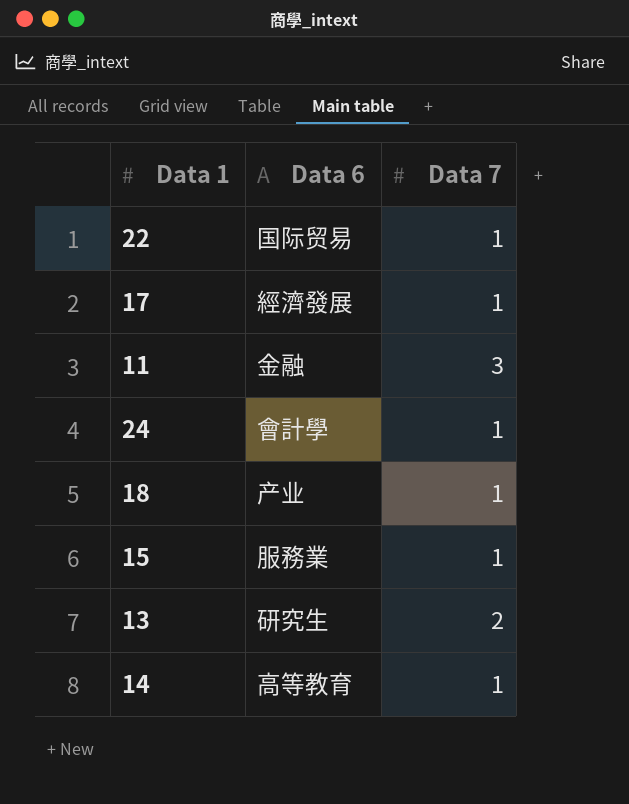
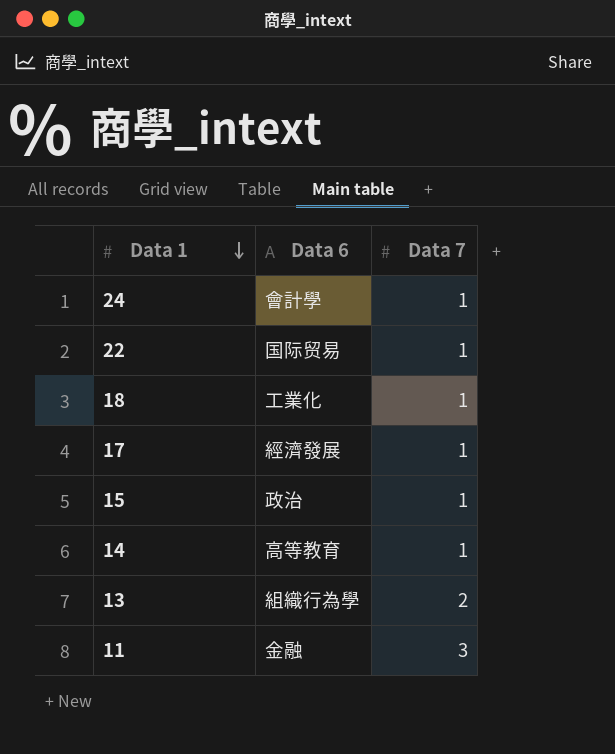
row order: none -> Data 1 descending
18 | Data 6: 产业 -> 工業化
15 | Data 6: 服務業 -> 政治
13 | Data 6: 研究生 -> 組織行為學

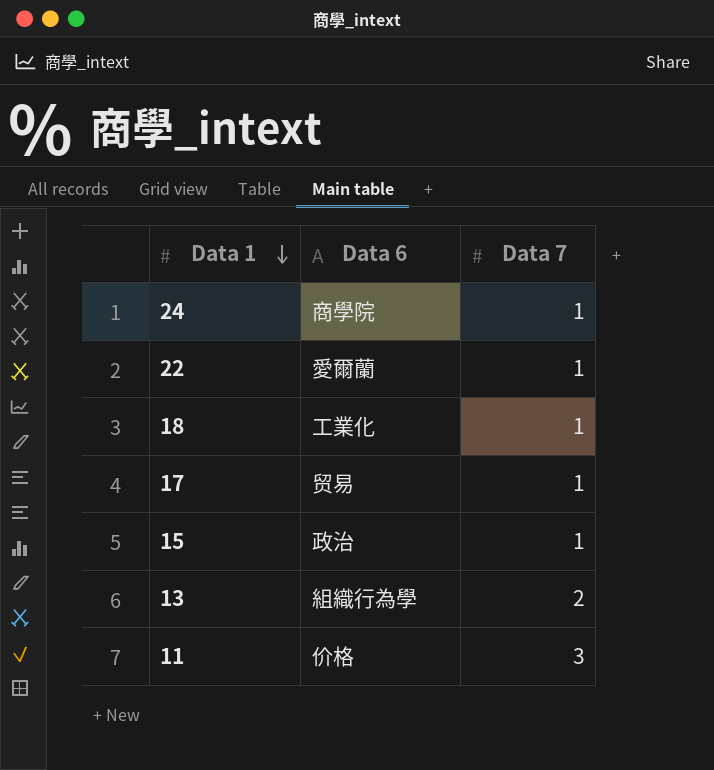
row 14: 高等教育 | 1 -> none
24 | Data 6: 會計學 -> 商學院
22 | Data 6: 国际贸易 -> 愛爾蘭
17 | Data 6: 經濟發展 -> 贸易
11 | Data 6: 金融 -> 价格

